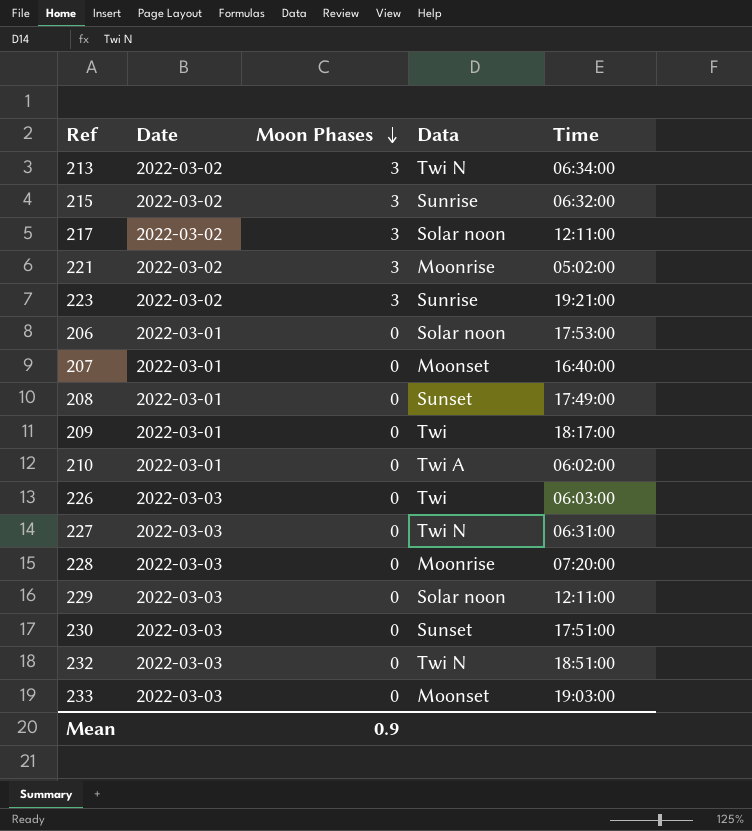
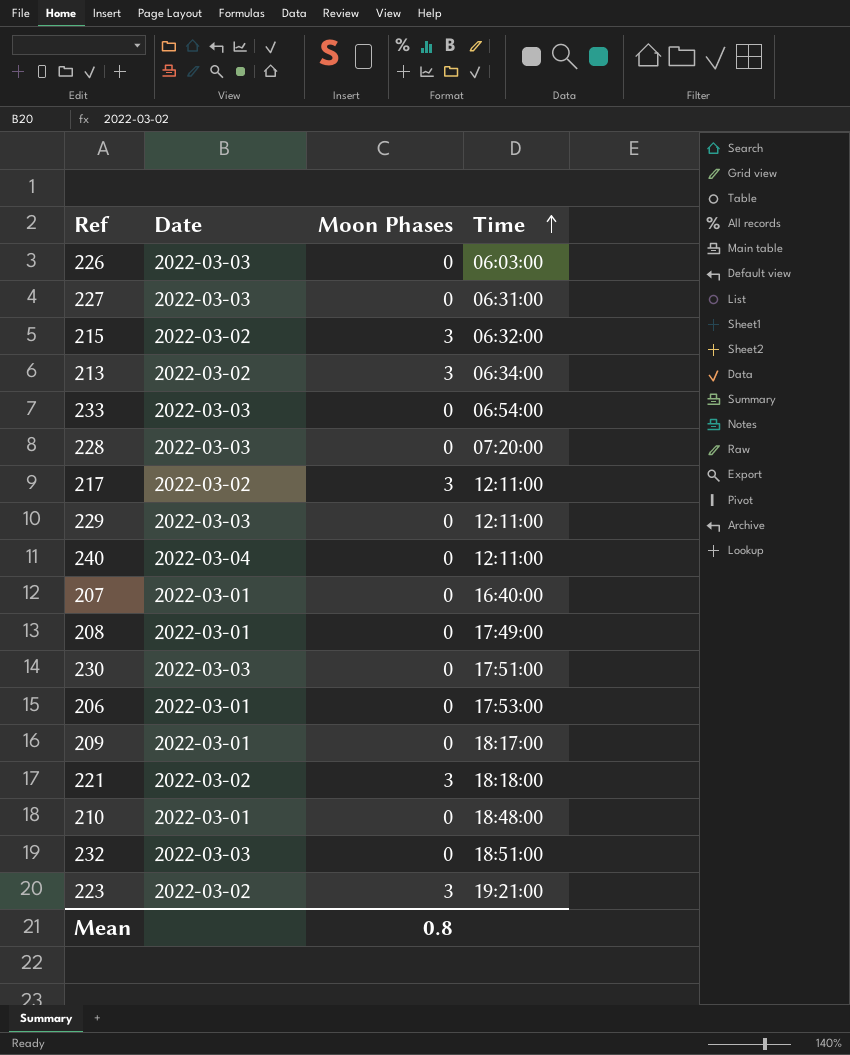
row order: Moon Phases descending -> Time ascending
column Data | position: 4 -> none
233 | Time: 19:03:00 -> 06:54:00
row 240: none -> 2022-03-04 | 0 | 12:11:00
221 | Time: 05:02:00 -> 18:18:00
210 | Time: 06:02:00 -> 18:48:00
Mean | Moon Phases: 0.9 -> 0.8

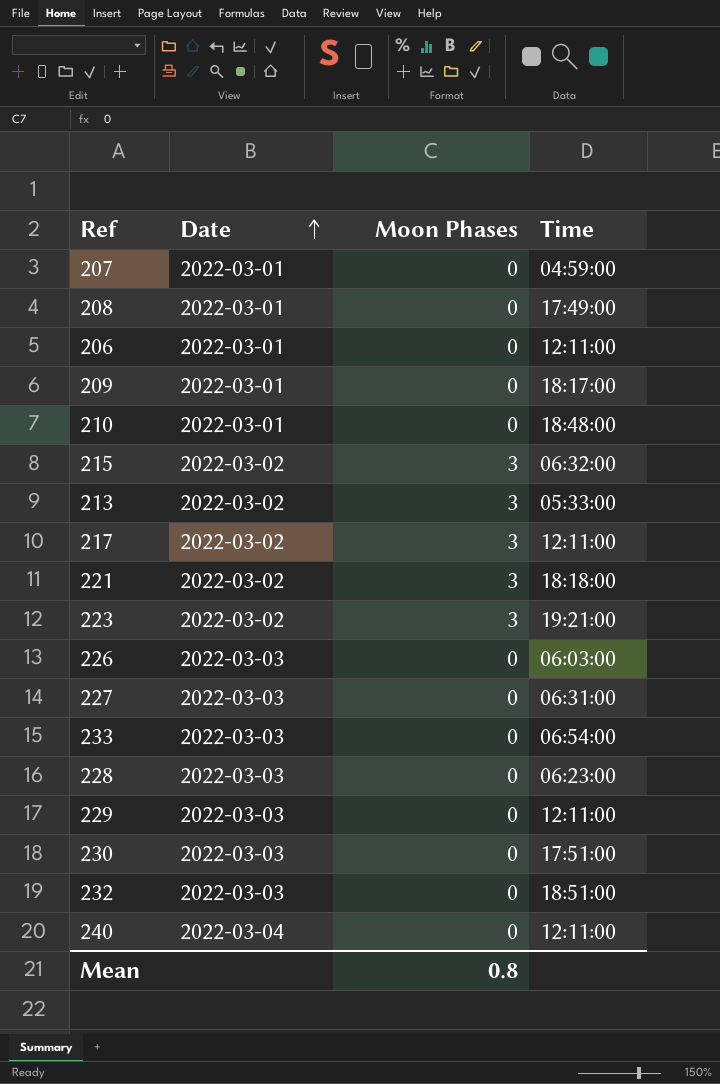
row order: Time ascending -> Date ascending
207 | Time: 16:40:00 -> 04:59:00
206 | Time: 17:53:00 -> 12:11:00
213 | Time: 06:34:00 -> 05:33:00
228 | Time: 07:20:00 -> 06:23:00

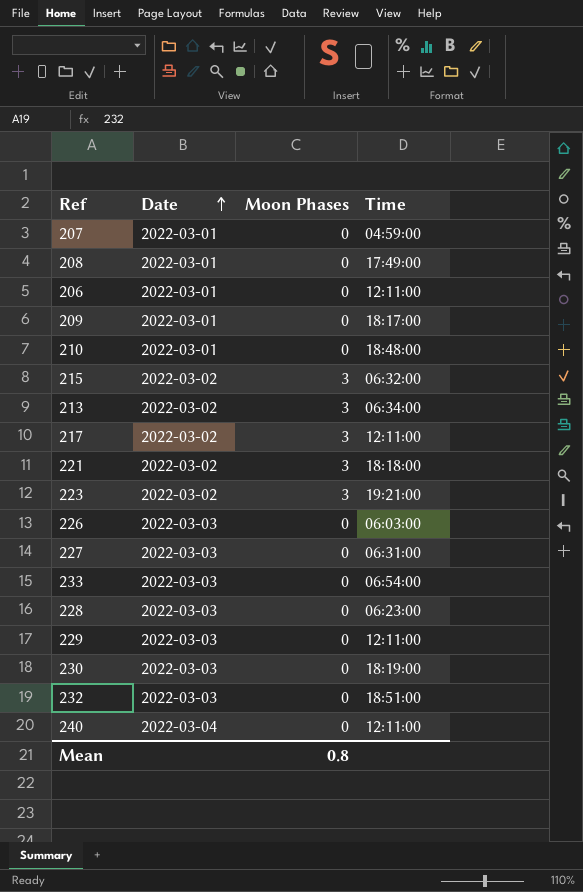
213 | Time: 05:33:00 -> 06:34:00
230 | Time: 17:51:00 -> 18:19:00

